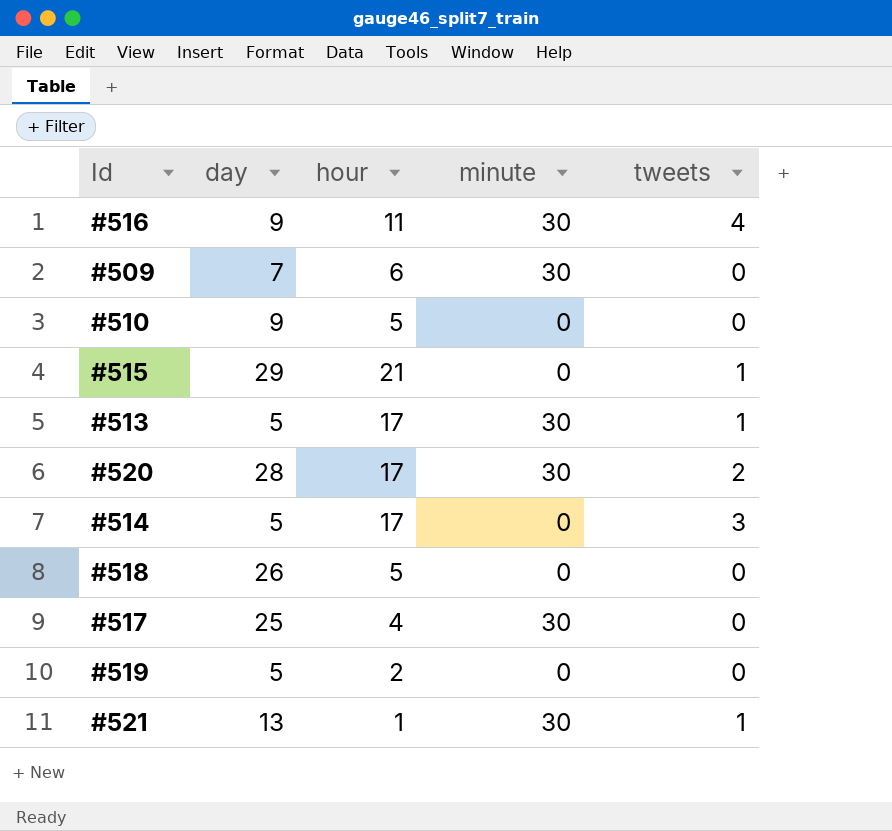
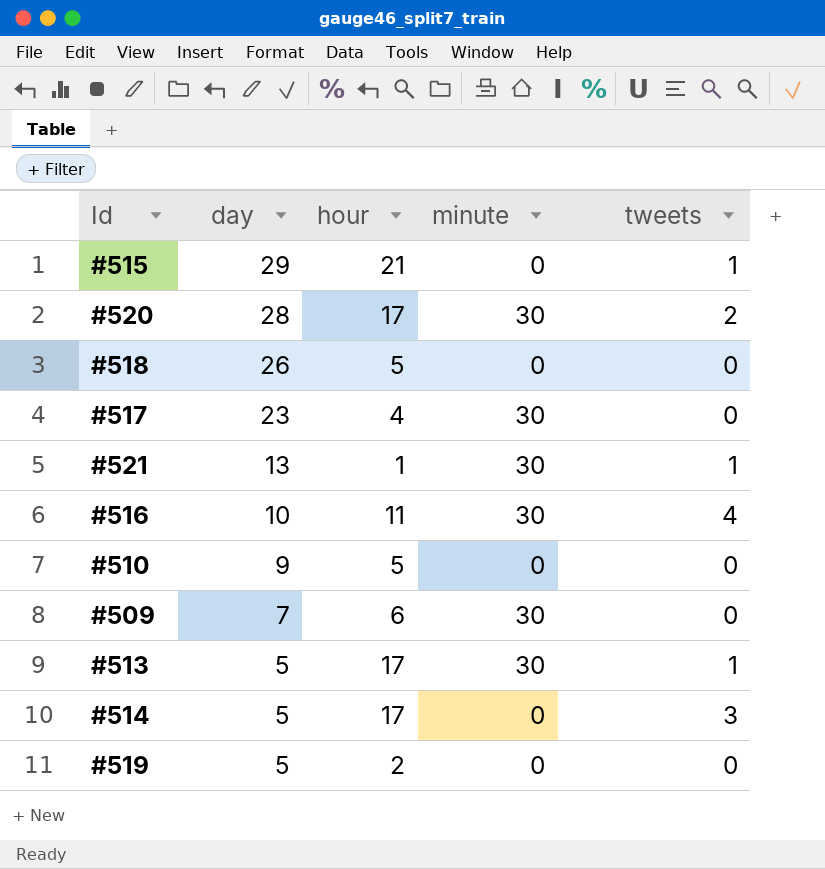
row order: none -> day descending
#517 | day: 25 -> 23
#516 | day: 9 -> 10

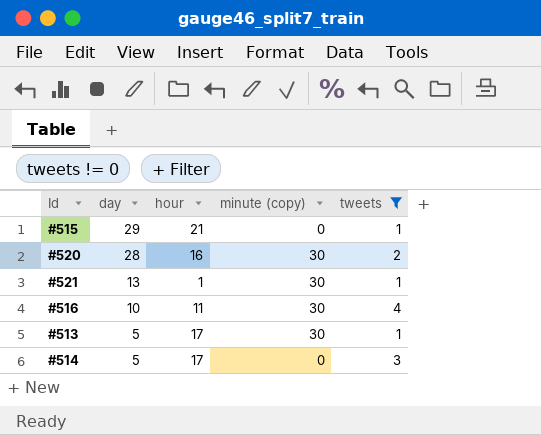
filter: none -> tweets != 0
column name: minute -> minute (copy)
#520 | hour: 17 -> 16

